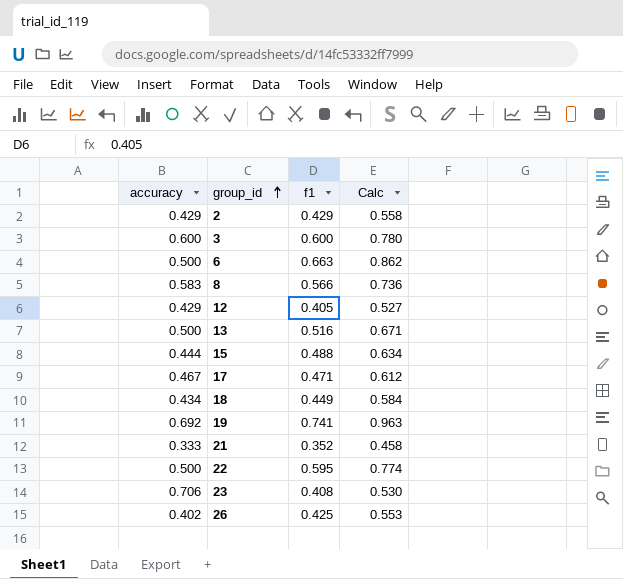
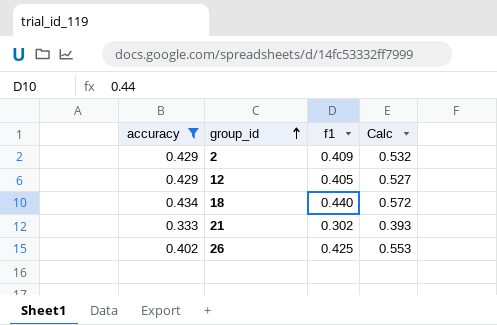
filter: none -> accuracy <= 0.434
2 | f1: 0.429 -> 0.409
2 | Calc: 0.558 -> 0.532
18 | f1: 0.449 -> 0.440
18 | Calc: 0.584 -> 0.572
21 | f1: 0.352 -> 0.302
21 | Calc: 0.458 -> 0.393

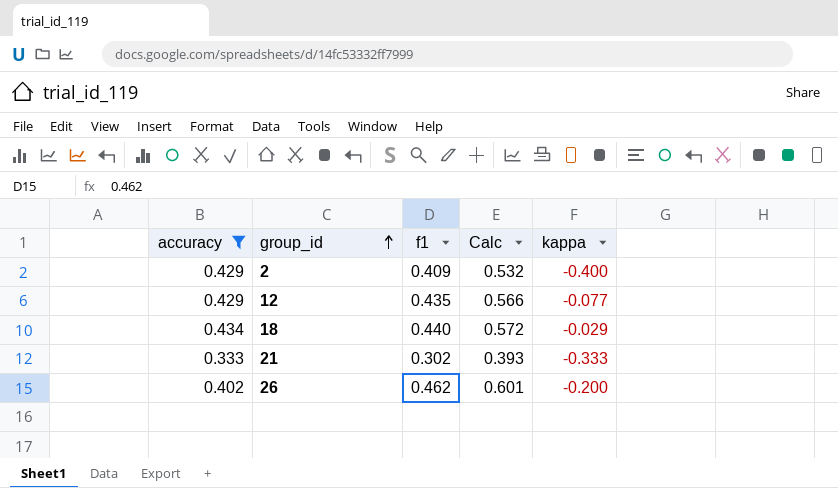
column kappa | position: none -> 5
12 | f1: 0.405 -> 0.435
12 | Calc: 0.527 -> 0.566
26 | f1: 0.425 -> 0.462
26 | Calc: 0.553 -> 0.601

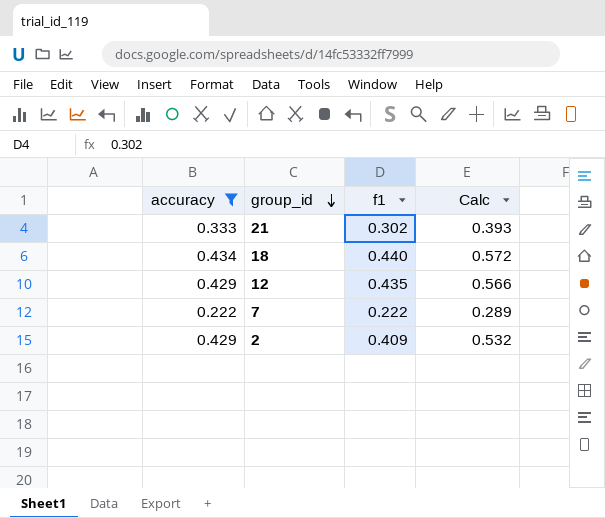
row order: group_id ascending -> group_id descending
column kappa | position: 5 -> none
row 26: 0.402 | 0.462 | 0.601 | -0.200 -> none
row 7: none -> 0.222 | 0.222 | 0.289

